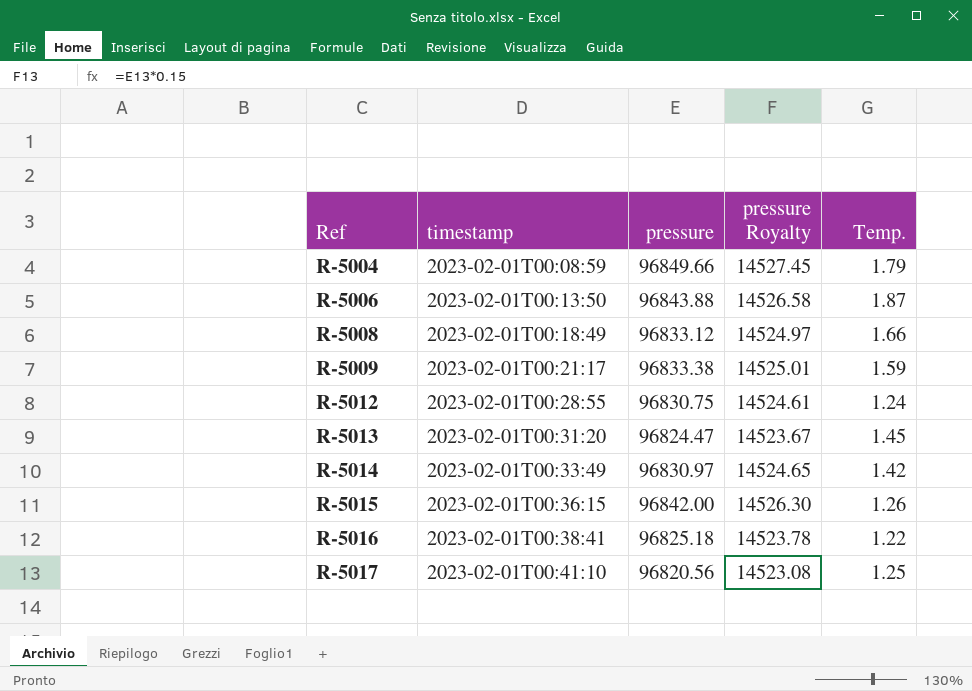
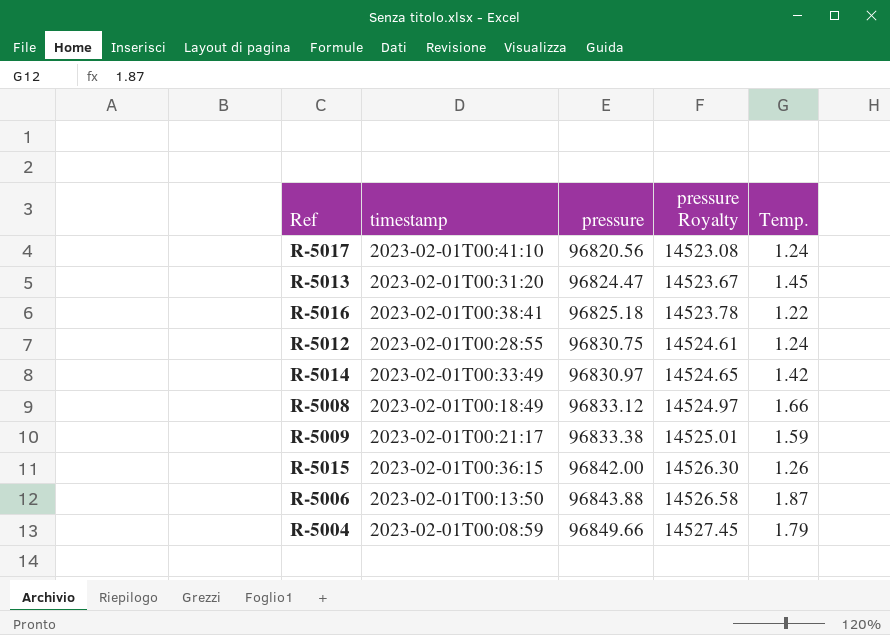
row order: Ref ascending -> pressure ascending
R-5017 | Temp.: 1.25 -> 1.24

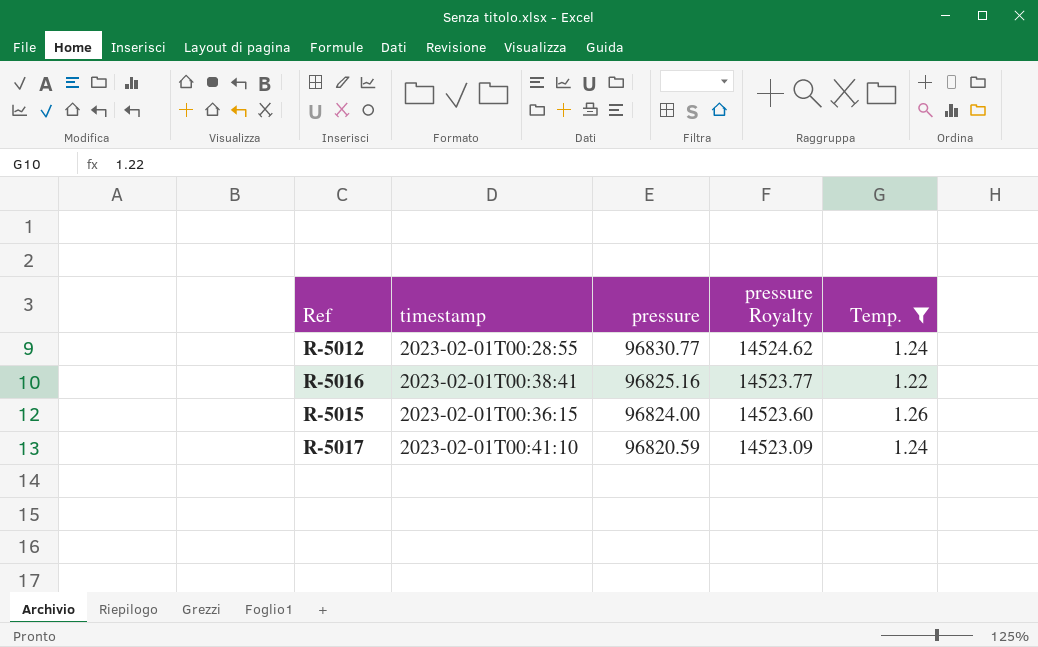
filter: none -> Temp. <= 1.26
row order: pressure ascending -> pressure descending
R-5012 | pressure: 96830.75 -> 96830.77
R-5012 | pressure Royalty: 14524.61 -> 14524.62
R-5016 | pressure: 96825.18 -> 96825.16
R-5016 | pressure Royalty: 14523.78 -> 14523.77
R-5015 | pressure: 96842.00 -> 96824.00
R-5015 | pressure Royalty: 14526.30 -> 14523.60
R-5017 | pressure: 96820.56 -> 96820.59
R-5017 | pressure Royalty: 14523.08 -> 14523.09

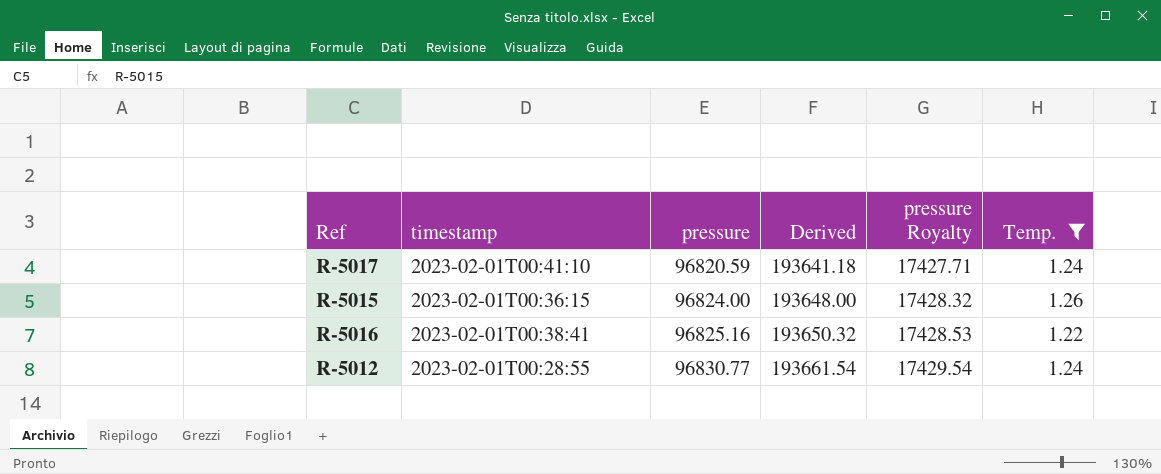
row order: pressure descending -> pressure ascending
column Derived | formula: none -> [pressure] * 2
column pressure Royalty | formula: [pressure] * 0.15 -> [pressure] * 0.18

